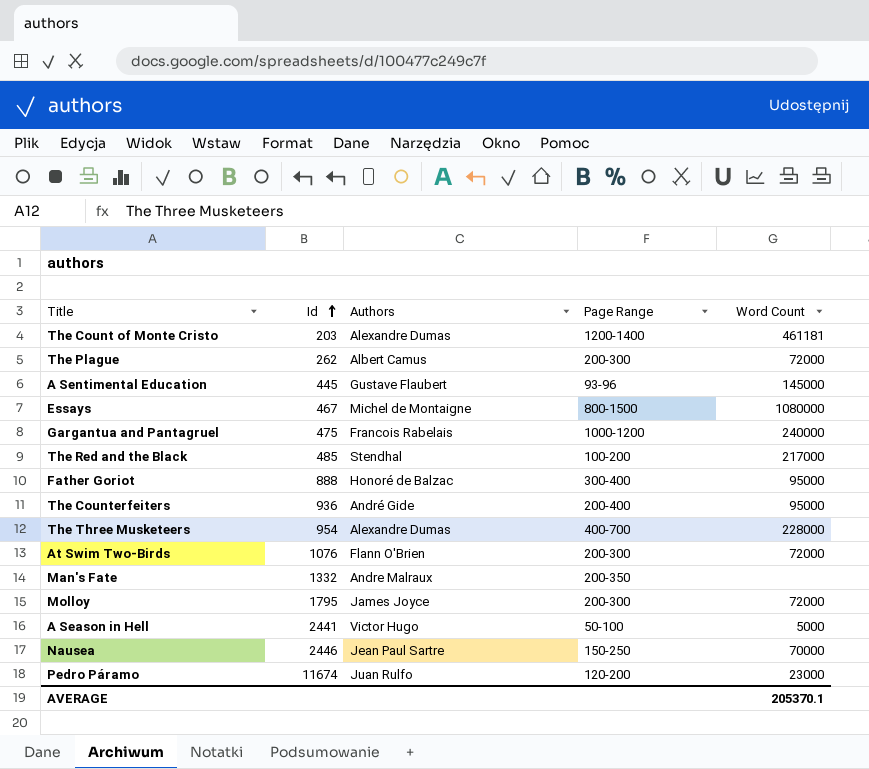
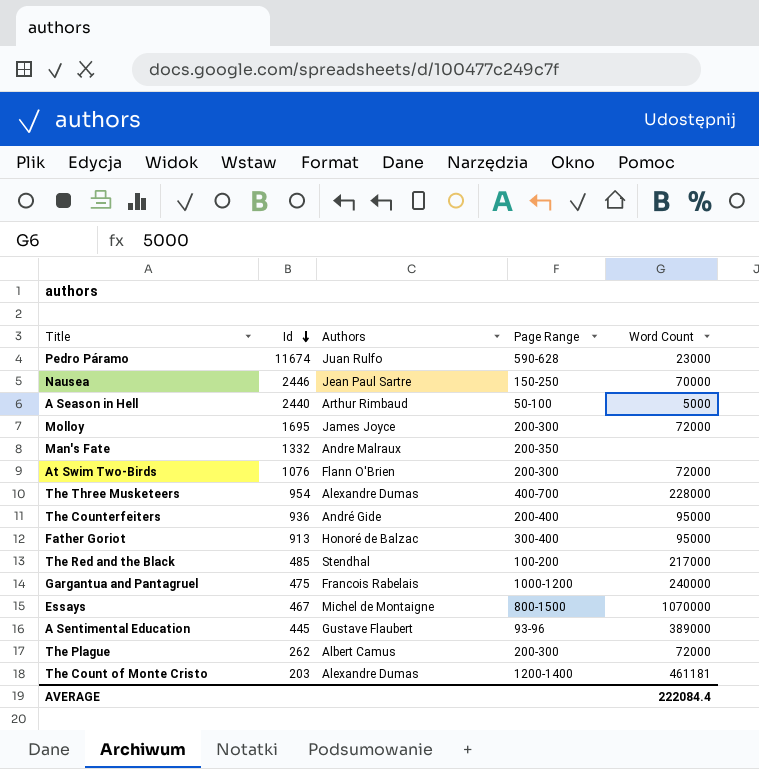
row order: Id ascending -> Id descending
Pedro Páramo | Page Range: 120-200 -> 590-628
A Season in Hell | Id: 2441 -> 2440
A Season in Hell | Authors: Victor Hugo -> Arthur Rimbaud
Molloy | Id: 1795 -> 1695
Father Goriot | Id: 888 -> 913
Essays | Word Count: 1080000 -> 1070000
A Sentimental Education | Word Count: 145000 -> 389000
AVERAGE | Word Count: 205370.1 -> 222084.4

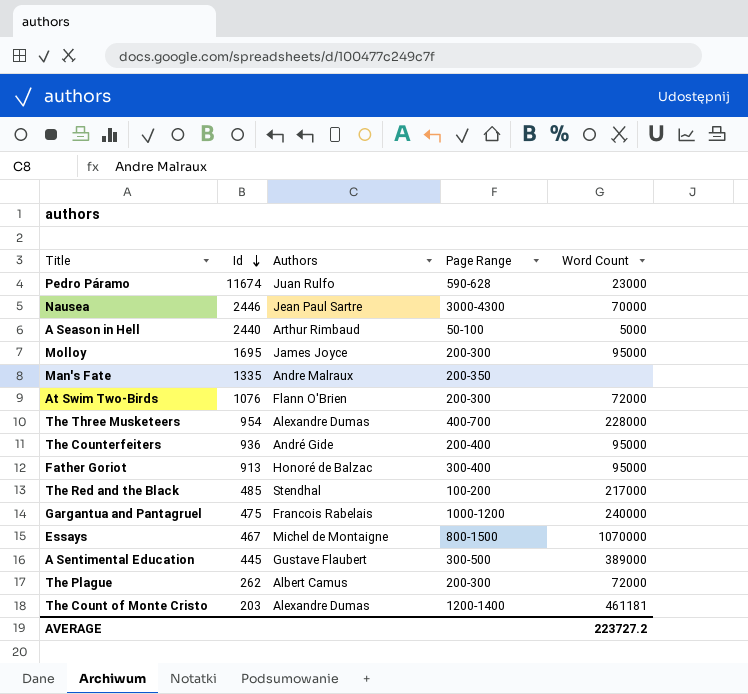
Nausea | Page Range: 150-250 -> 3000-4300
Molloy | Word Count: 72000 -> 95000
Man's Fate | Id: 1332 -> 1335
A Sentimental Education | Page Range: 93-96 -> 300-500
AVERAGE | Word Count: 222084.4 -> 223727.2

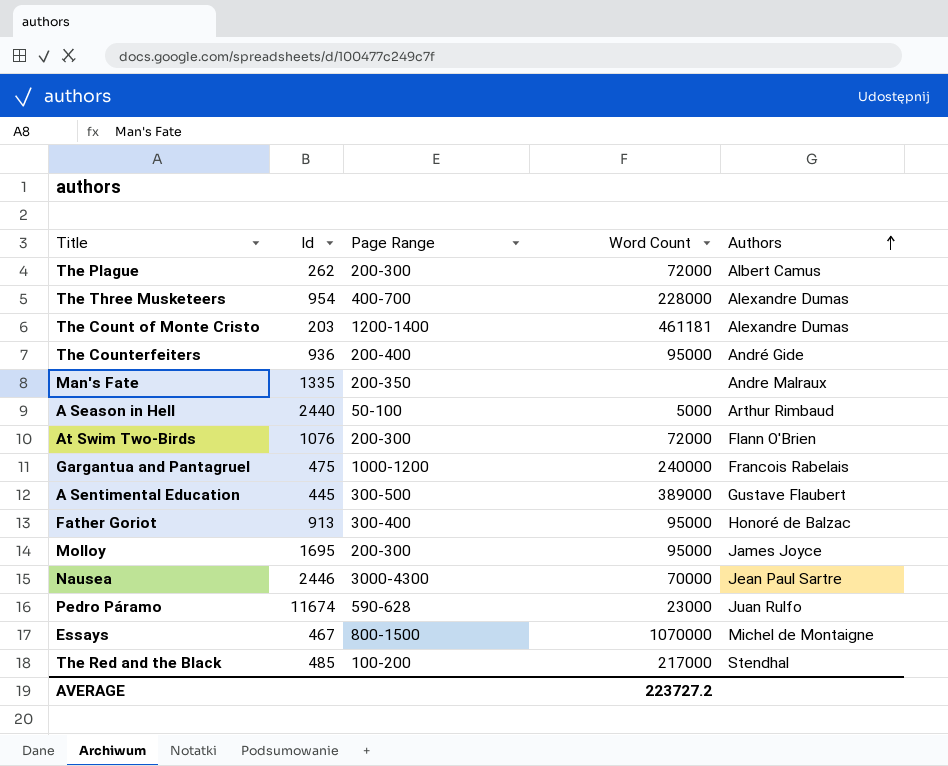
row order: Id descending -> Authors ascending
column Authors | position: 3 -> 5

